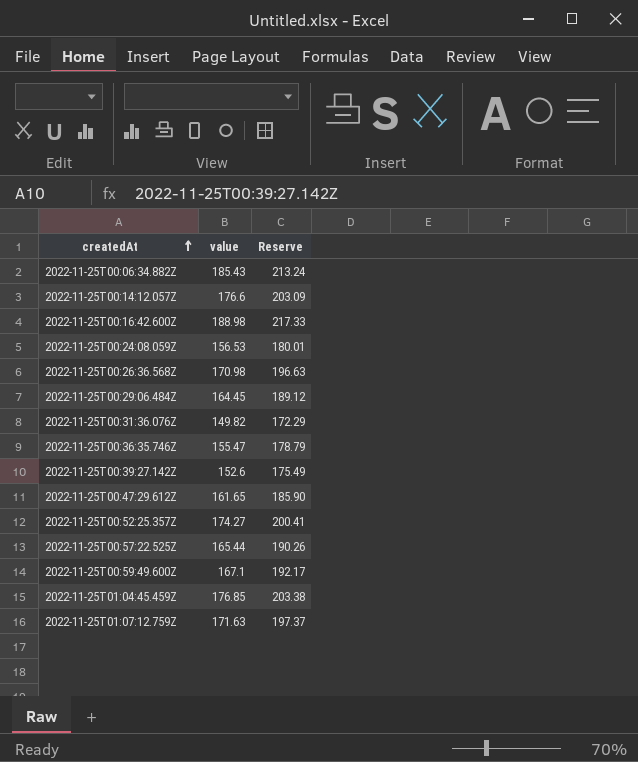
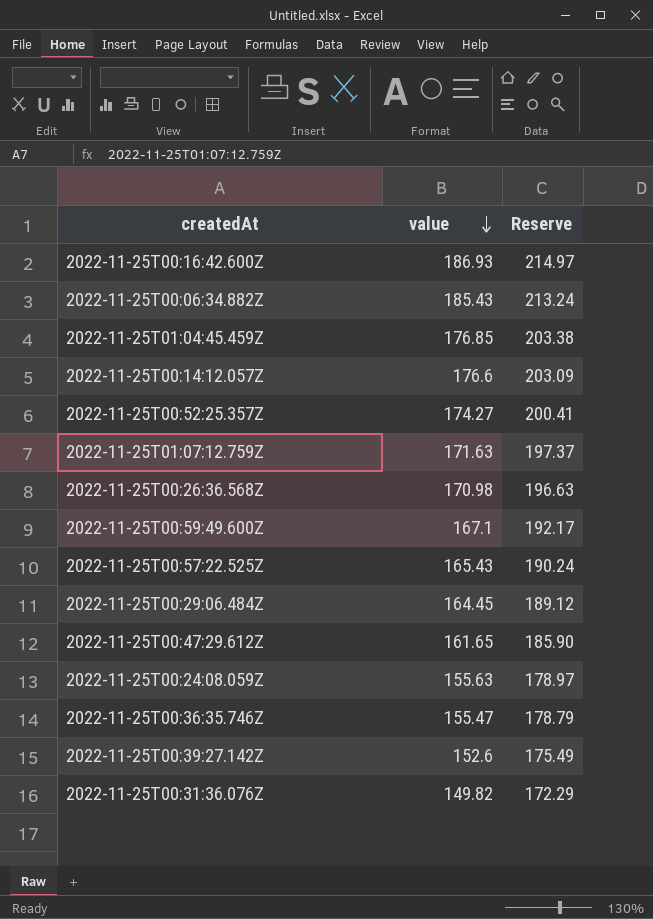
row order: createdAt ascending -> value descending
2022-11-25T00:16:42.600Z | value: 188.98 -> 186.93
2022-11-25T00:16:42.600Z | Reserve: 217.33 -> 214.97
2022-11-25T00:57:22.525Z | value: 165.44 -> 165.43
2022-11-25T00:57:22.525Z | Reserve: 190.26 -> 190.24
2022-11-25T00:24:08.059Z | value: 156.53 -> 155.63
2022-11-25T00:24:08.059Z | Reserve: 180.01 -> 178.97

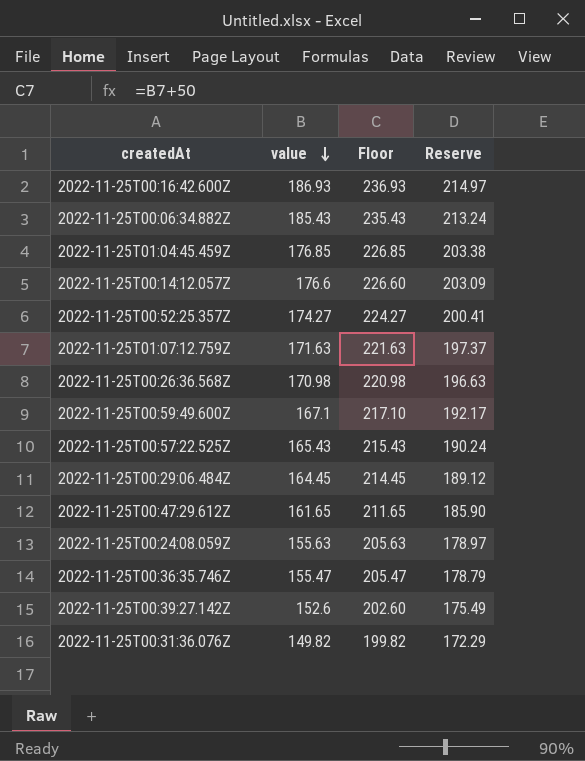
column Floor | formula: none -> [value] + 50

